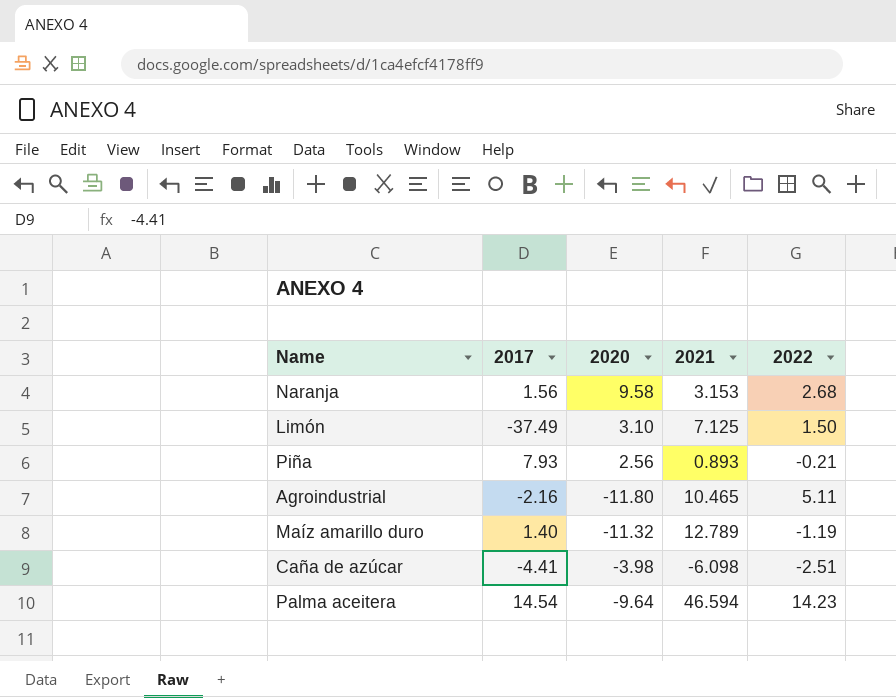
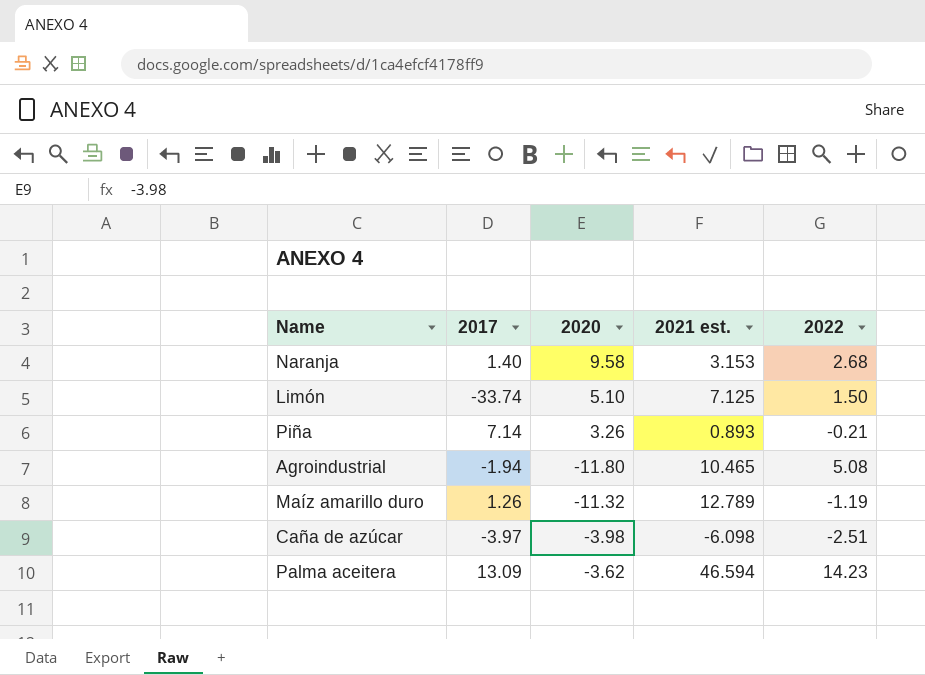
column name: 2021 -> 2021 est.
Naranja | 2017: 1.56 -> 1.40
Limón | 2017: -37.49 -> -33.74
Limón | 2020: 3.10 -> 5.10
Piña | 2017: 7.93 -> 7.14
Piña | 2020: 2.56 -> 3.26
Agroindustrial | 2017: -2.16 -> -1.94
Agroindustrial | 2022: 5.11 -> 5.08
Maíz amarillo duro | 2017: 1.40 -> 1.26
Caña de azúcar | 2017: -4.41 -> -3.97
Palma aceitera | 2017: 14.54 -> 13.09
Palma aceitera | 2020: -9.64 -> -3.62

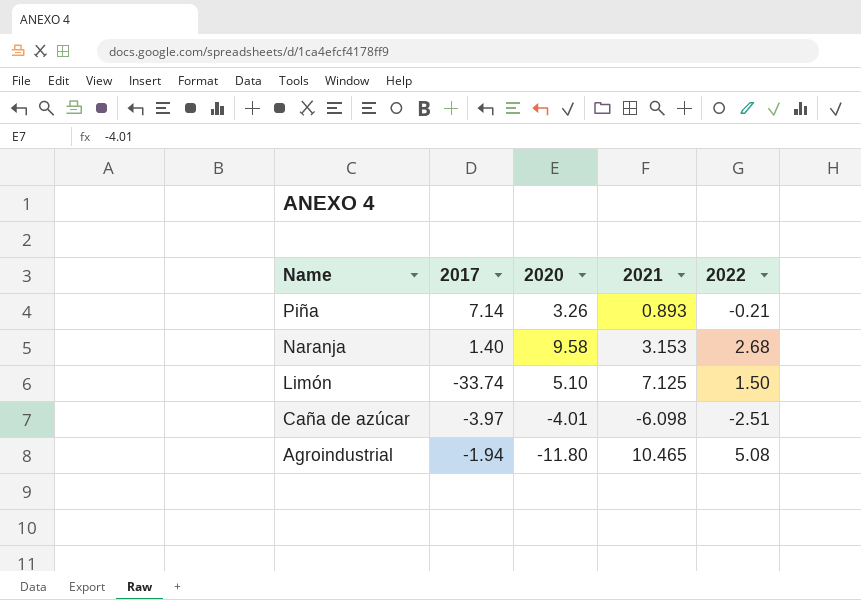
row order: none -> Name descending
column name: 2021 est. -> 2021
row Maíz amarillo duro: 1.26 | -11.32 | 12.789 | -1.19 -> none
row Palma aceitera: 13.09 | -3.62 | 46.594 | 14.23 -> none
Caña de azúcar | 2020: -3.98 -> -4.01

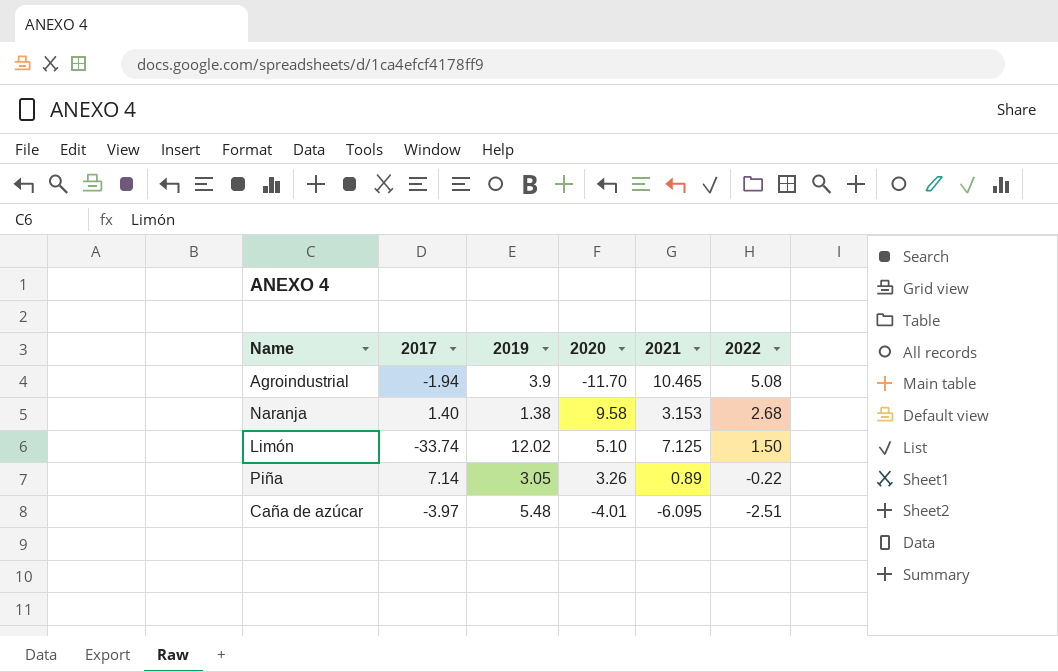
row order: Name descending -> 2022 descending
column 2019 | position: none -> 3
Agroindustrial | 2020: -11.80 -> -11.70
Piña | 2021: 0.893 -> 0.89
Piña | 2022: -0.21 -> -0.22
Caña de azúcar | 2021: -6.098 -> -6.095

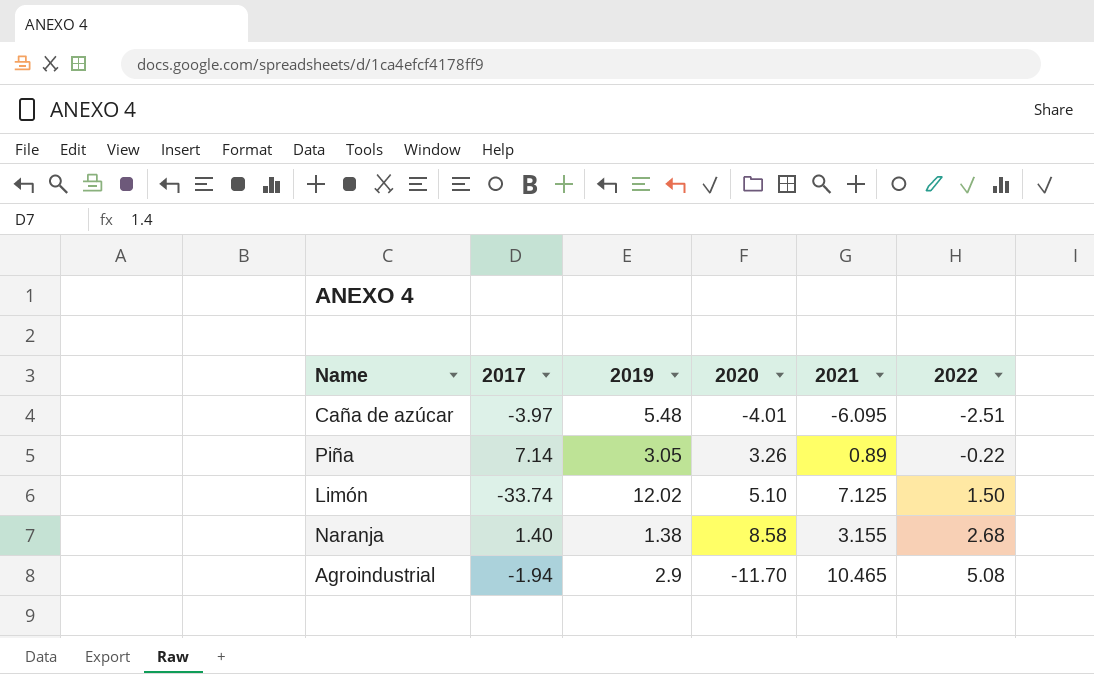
row order: 2022 descending -> 2022 ascending
Naranja | 2020: 9.58 -> 8.58
Naranja | 2021: 3.153 -> 3.155
Agroindustrial | 2019: 3.9 -> 2.9

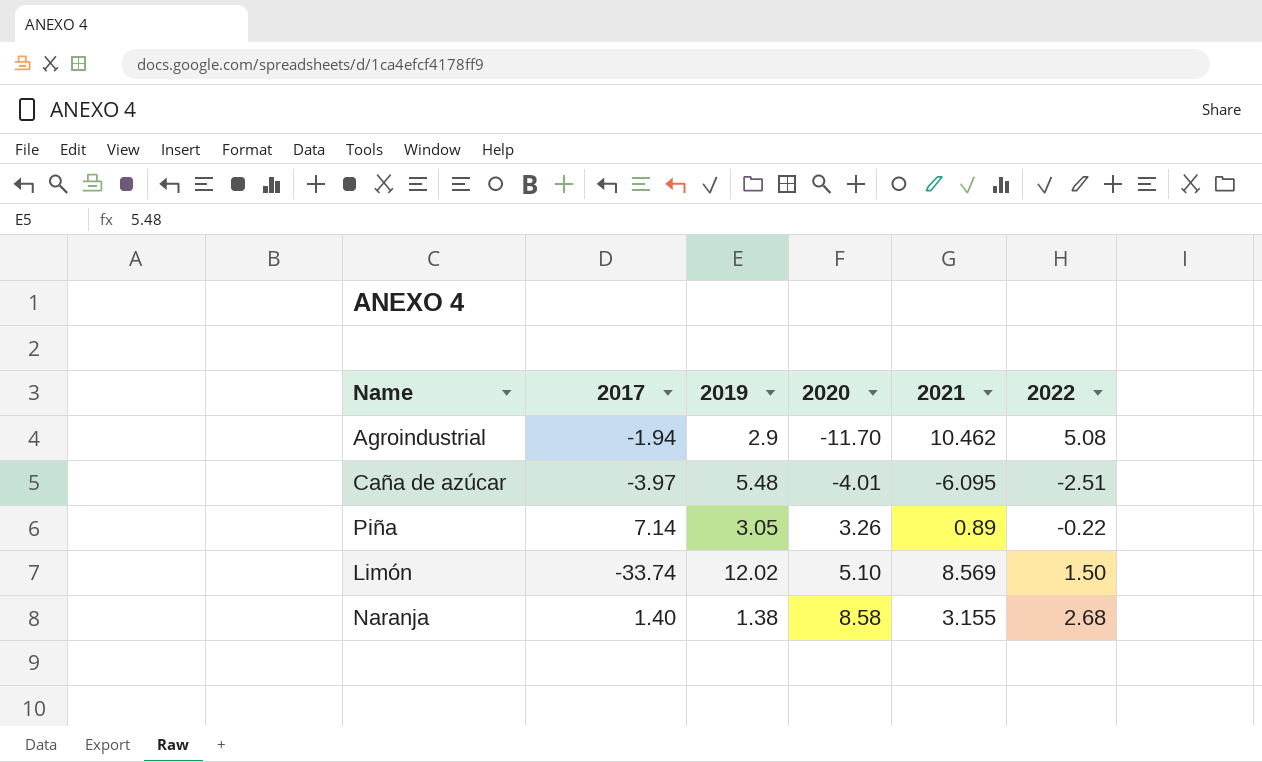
row order: 2022 ascending -> 2020 ascending
Agroindustrial | 2021: 10.465 -> 10.462
Limón | 2021: 7.125 -> 8.569

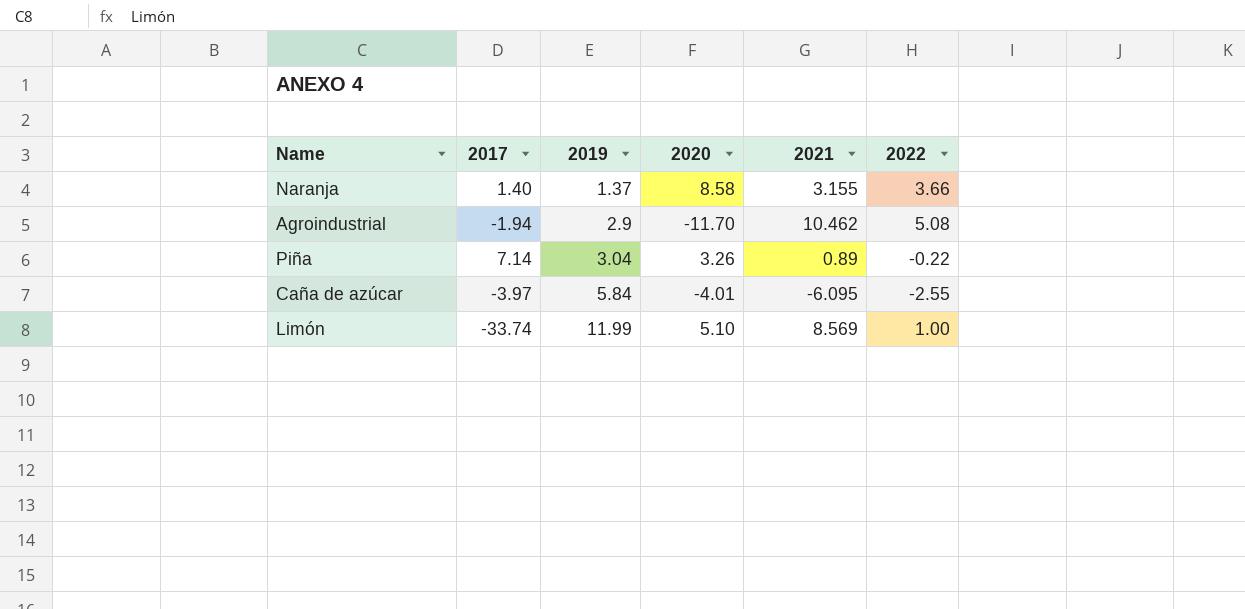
row order: 2020 ascending -> 2019 ascending
Naranja | 2019: 1.38 -> 1.37
Naranja | 2022: 2.68 -> 3.66
Piña | 2019: 3.05 -> 3.04
Caña de azúcar | 2019: 5.48 -> 5.84
Caña de azúcar | 2022: -2.51 -> -2.55
Limón | 2019: 12.02 -> 11.99
Limón | 2022: 1.50 -> 1.00

